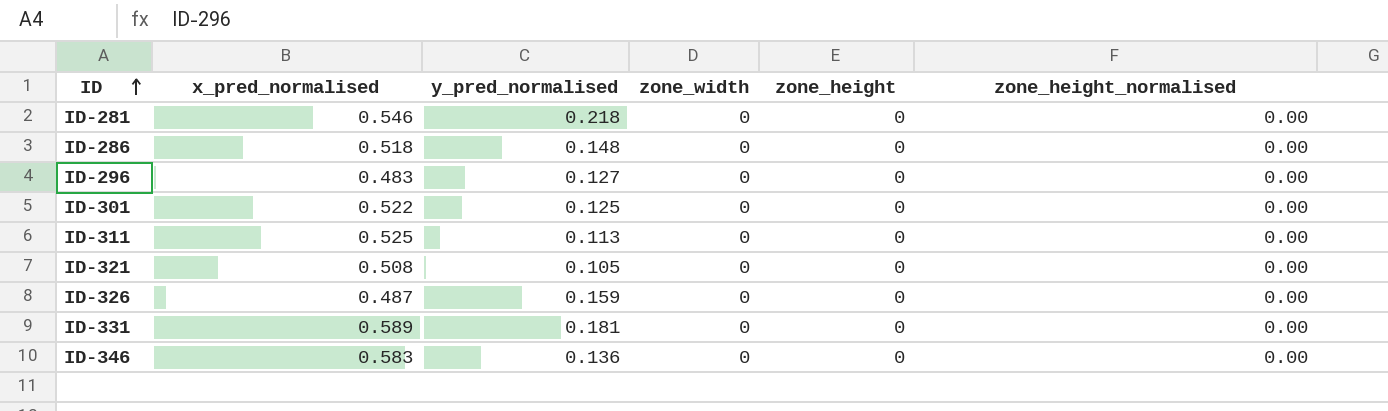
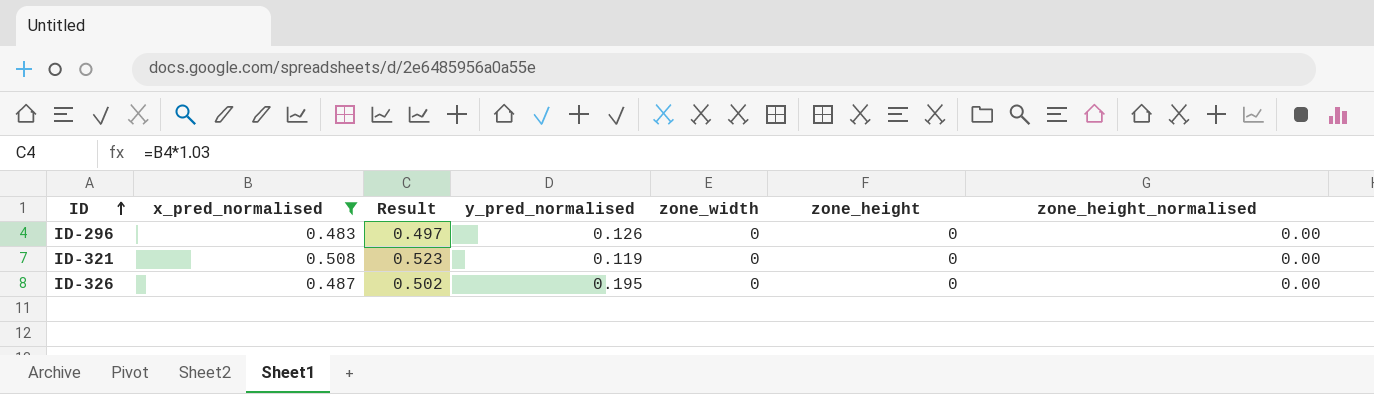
filter: none -> x_pred_normalised <= 0.508
column Result | formula: none -> [x_pred_normalised] * 1.03
ID-296 | y_pred_normalised: 0.127 -> 0.126
ID-321 | y_pred_normalised: 0.105 -> 0.119
ID-326 | y_pred_normalised: 0.159 -> 0.195

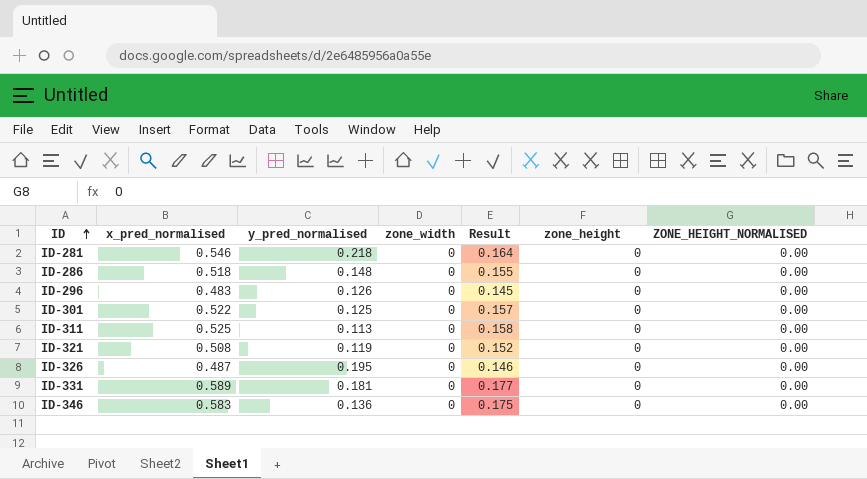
filter: x_pred_normalised <= 0.508 -> none
column Result | formula: [x_pred_normalised] * 1.03 -> [x_pred_normalised] * 0.3
column Result | position: 3 -> 5
column name: zone_height_normalised -> ZONE_HEIGHT_NORMALISED

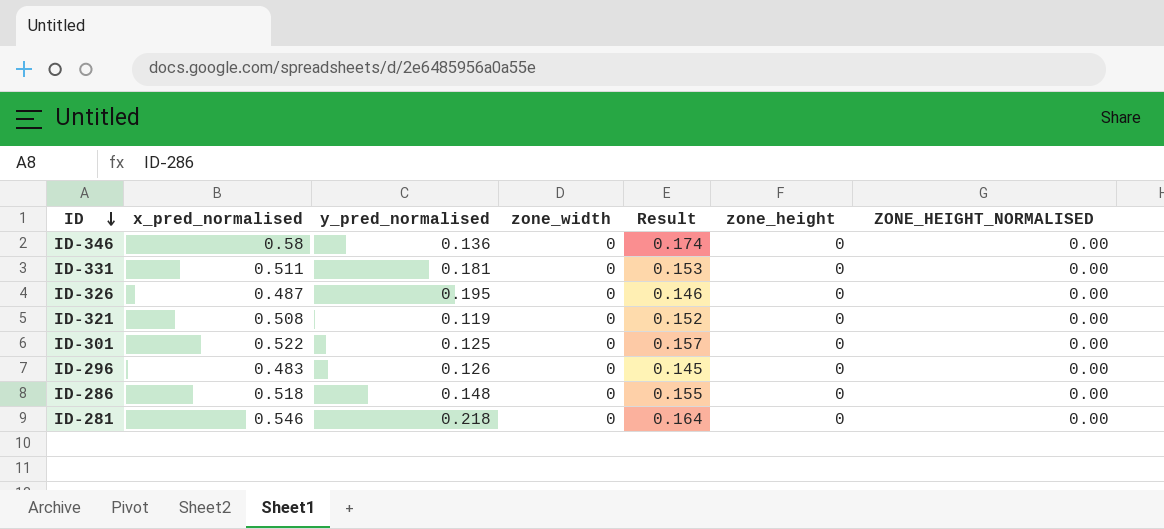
row order: ID ascending -> ID descending
row ID-311: 0.525 | 0.113 | 0 | 0.158 | 0 | 0.00 -> none
ID-346 | x_pred_normalised: 0.583 -> 0.58
ID-346 | Result: 0.175 -> 0.174
ID-331 | x_pred_normalised: 0.589 -> 0.511
ID-331 | Result: 0.177 -> 0.153

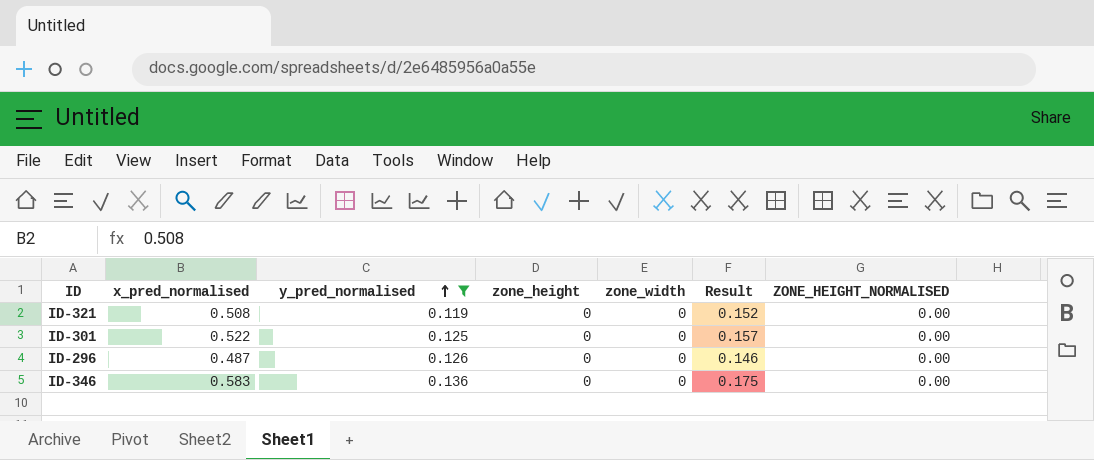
filter: none -> y_pred_normalised <= 0.136
row order: ID descending -> y_pred_normalised ascending
column zone_height | position: 6 -> 4
ID-296 | x_pred_normalised: 0.483 -> 0.487
ID-296 | Result: 0.145 -> 0.146
ID-346 | x_pred_normalised: 0.58 -> 0.583
ID-346 | Result: 0.174 -> 0.175

